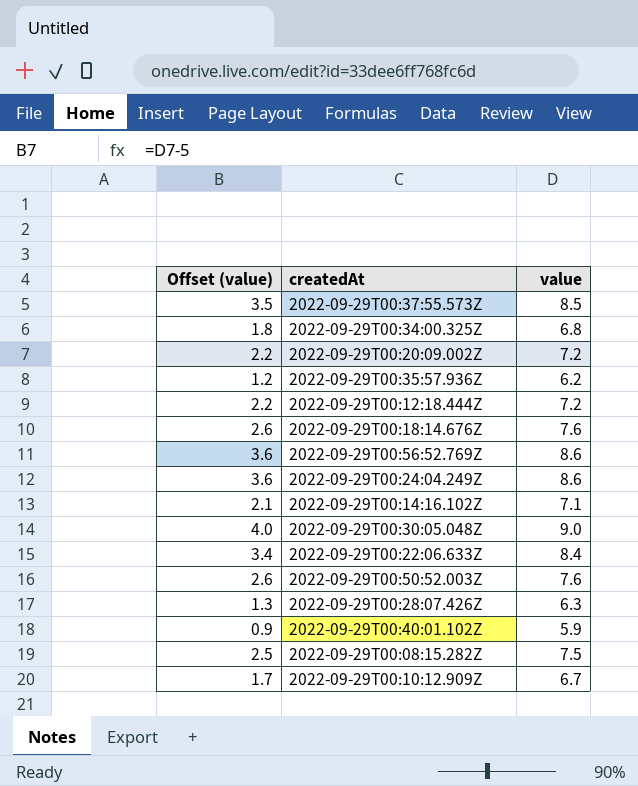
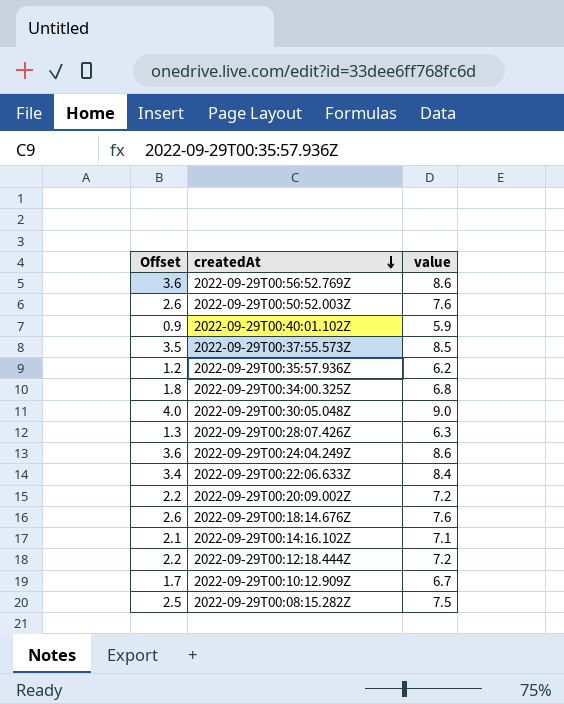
row order: none -> createdAt descending
column name: Offset (value) -> Offset

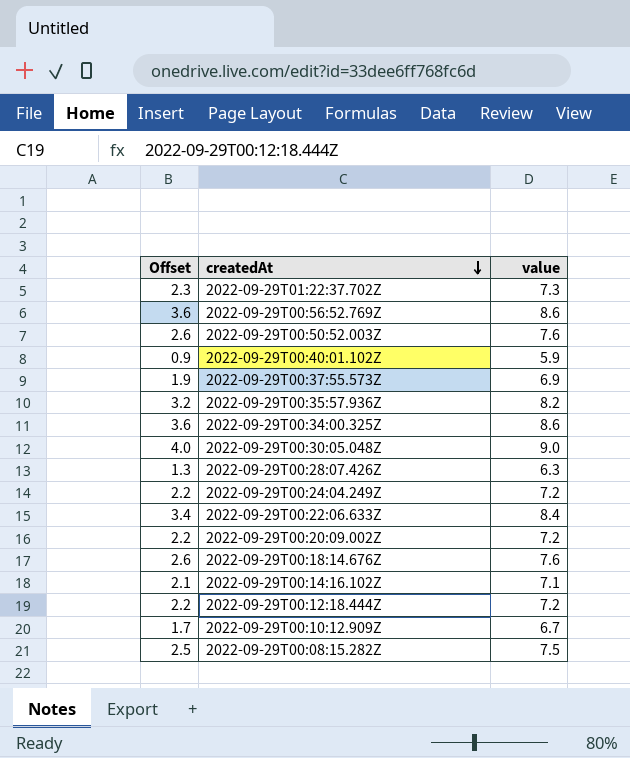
row 2022-09-29T01:22:37.702Z: none -> 2.3 | 7.3
2022-09-29T00:37:55.573Z | Offset: 3.5 -> 1.9
2022-09-29T00:37:55.573Z | value: 8.5 -> 6.9
2022-09-29T00:35:57.936Z | Offset: 1.2 -> 3.2
2022-09-29T00:35:57.936Z | value: 6.2 -> 8.2
2022-09-29T00:34:00.325Z | Offset: 1.8 -> 3.6
2022-09-29T00:34:00.325Z | value: 6.8 -> 8.6
2022-09-29T00:24:04.249Z | Offset: 3.6 -> 2.2
2022-09-29T00:24:04.249Z | value: 8.6 -> 7.2

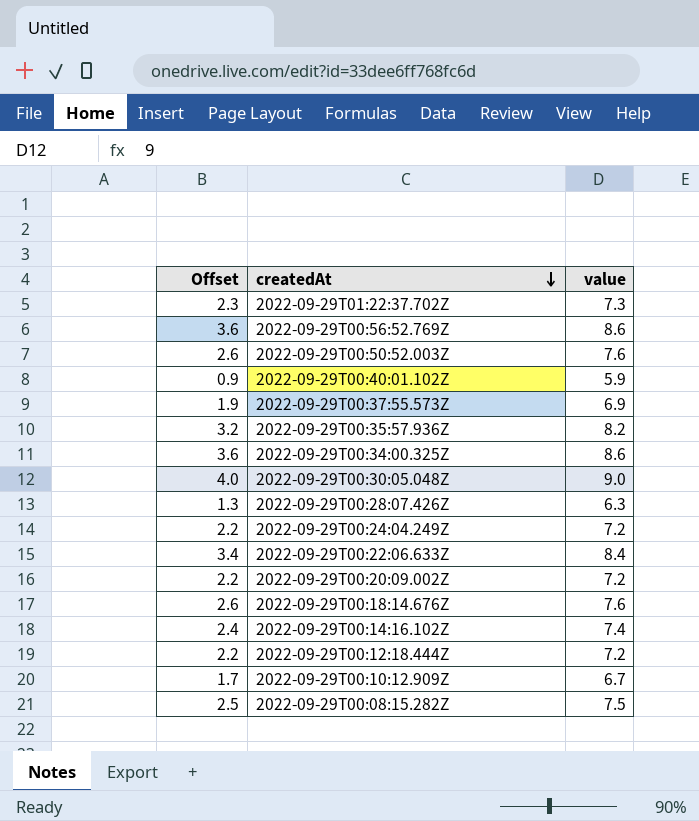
2022-09-29T00:14:16.102Z | Offset: 2.1 -> 2.4
2022-09-29T00:14:16.102Z | value: 7.1 -> 7.4

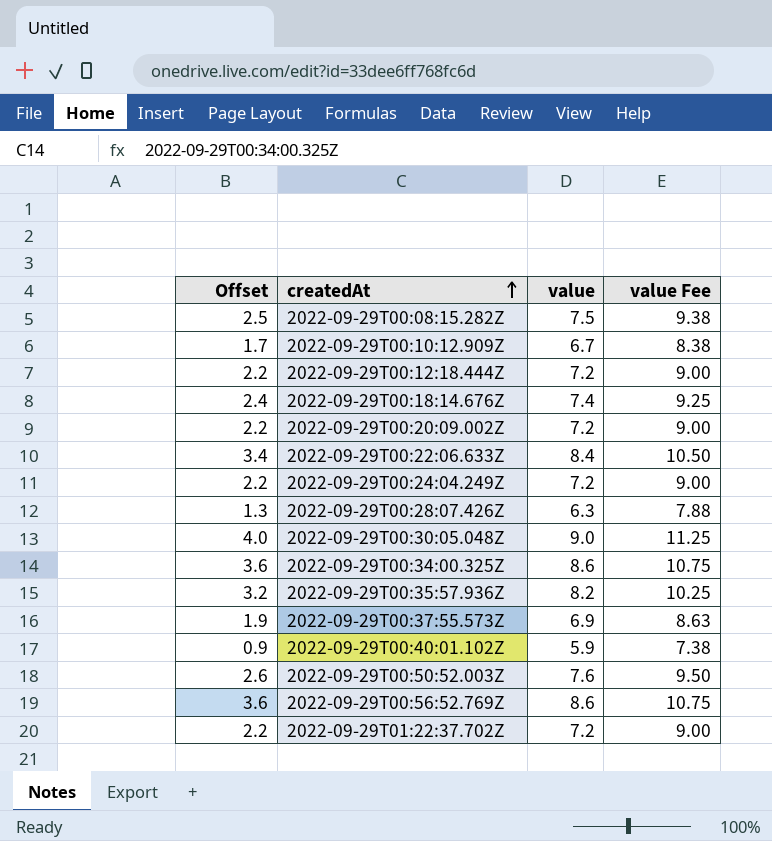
row order: createdAt descending -> createdAt ascending
column value Fee | formula: none -> [value] * 1.25
row 2022-09-29T00:14:16.102Z: 2.4 | 7.4 -> none
2022-09-29T00:18:14.676Z | Offset: 2.6 -> 2.4
2022-09-29T00:18:14.676Z | value: 7.6 -> 7.4
2022-09-29T01:22:37.702Z | Offset: 2.3 -> 2.2
2022-09-29T01:22:37.702Z | value: 7.3 -> 7.2

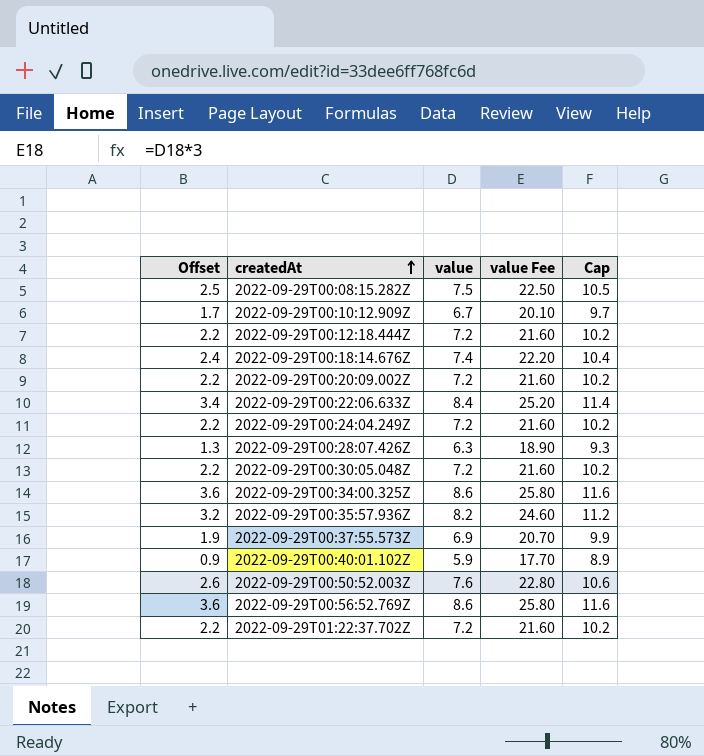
column value Fee | formula: [value] * 1.25 -> [value] * 3
column Cap | formula: none -> [value] + 3
2022-09-29T00:30:05.048Z | Offset: 4.0 -> 2.2
2022-09-29T00:30:05.048Z | value: 9.0 -> 7.2

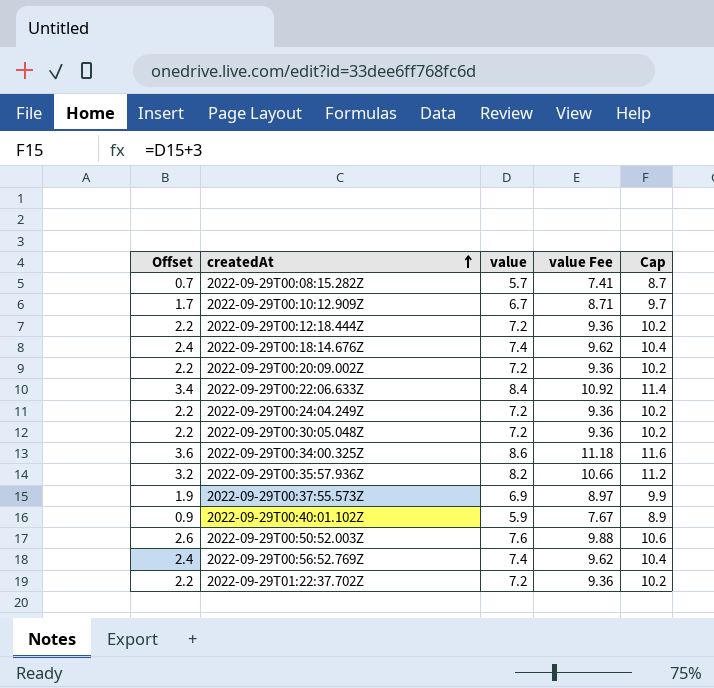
column value Fee | formula: [value] * 3 -> [value] * 1.3
row 2022-09-29T00:28:07.426Z: 1.3 | 6.3 | 18.90 | 9.3 -> none
2022-09-29T00:08:15.282Z | Offset: 2.5 -> 0.7
2022-09-29T00:08:15.282Z | value: 7.5 -> 5.7
2022-09-29T00:08:15.282Z | Cap: 10.5 -> 8.7
2022-09-29T00:56:52.769Z | Offset: 3.6 -> 2.4
2022-09-29T00:56:52.769Z | value: 8.6 -> 7.4
2022-09-29T00:56:52.769Z | Cap: 11.6 -> 10.4

